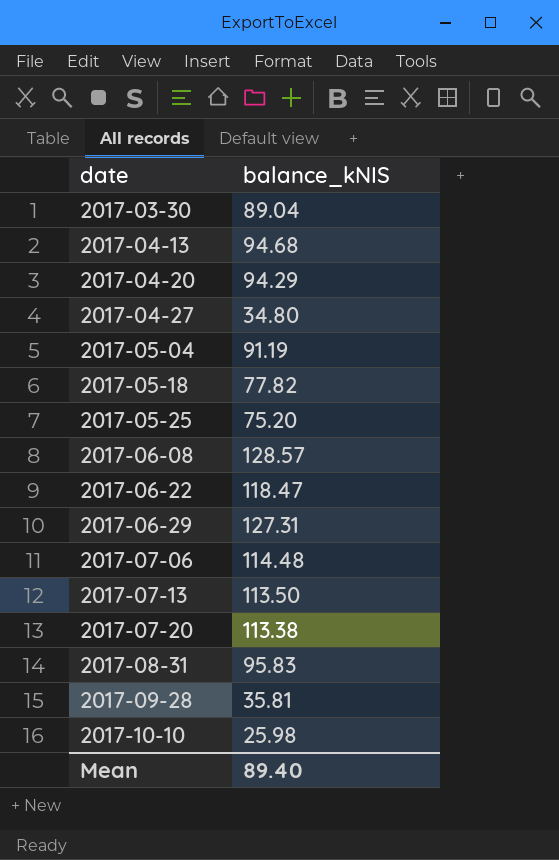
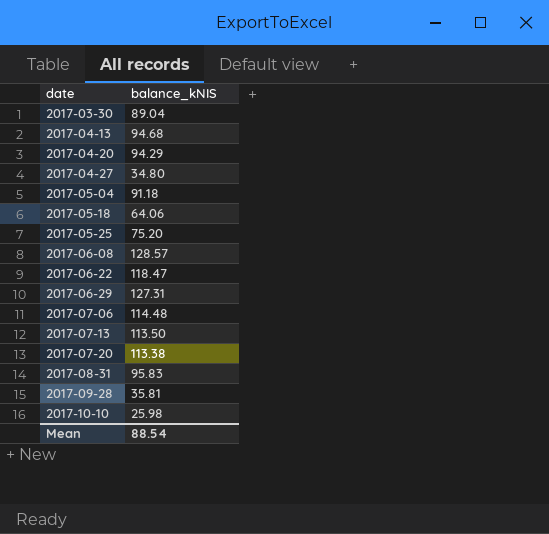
2017-05-04 | balance_kNIS: 91.19 -> 91.18
2017-05-18 | balance_kNIS: 77.82 -> 64.06
Mean | balance_kNIS: 89.40 -> 88.54

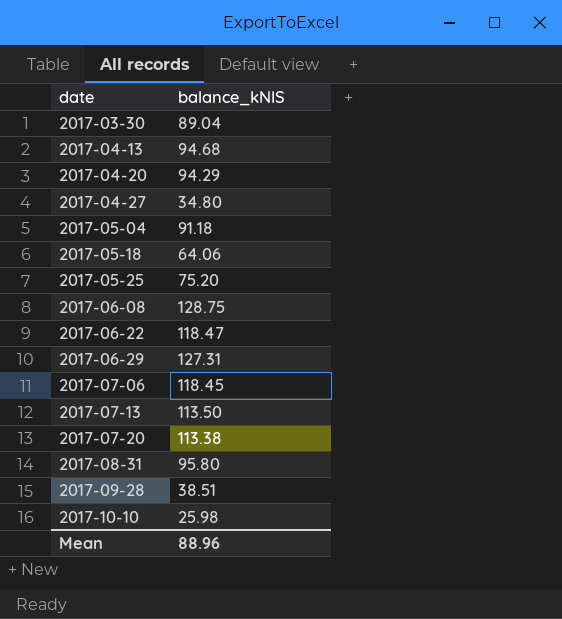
2017-06-08 | balance_kNIS: 128.57 -> 128.75
2017-07-06 | balance_kNIS: 114.48 -> 118.45
2017-08-31 | balance_kNIS: 95.83 -> 95.80
2017-09-28 | balance_kNIS: 35.81 -> 38.51
Mean | balance_kNIS: 88.54 -> 88.96

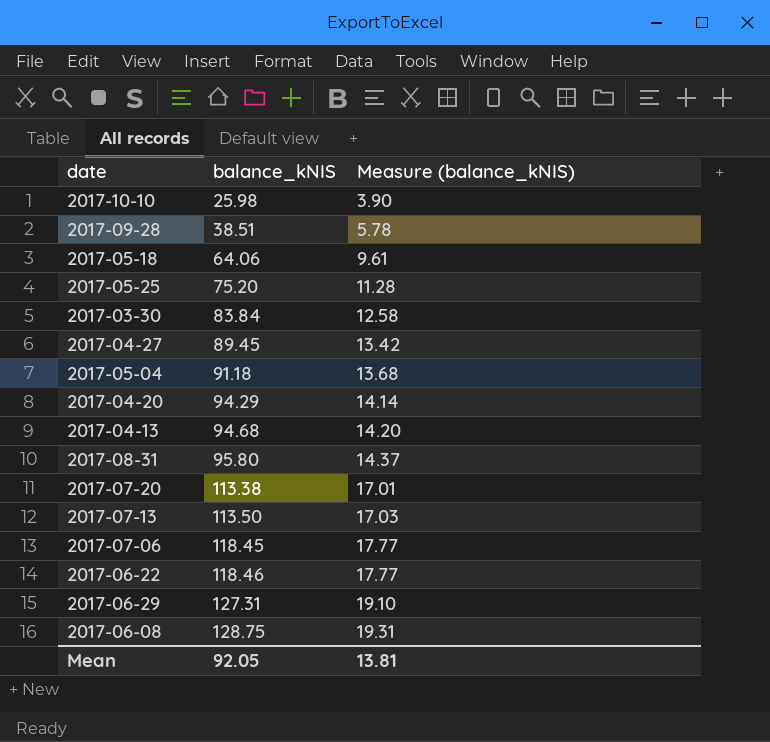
row order: date ascending -> balance_kNIS ascending
column Measure (balance_kNIS) | formula: none -> [balance_kNIS] * 0.15
2017-03-30 | balance_kNIS: 89.04 -> 83.84
2017-04-27 | balance_kNIS: 34.80 -> 89.45
2017-06-22 | balance_kNIS: 118.47 -> 118.46
Mean | balance_kNIS: 88.96 -> 92.05

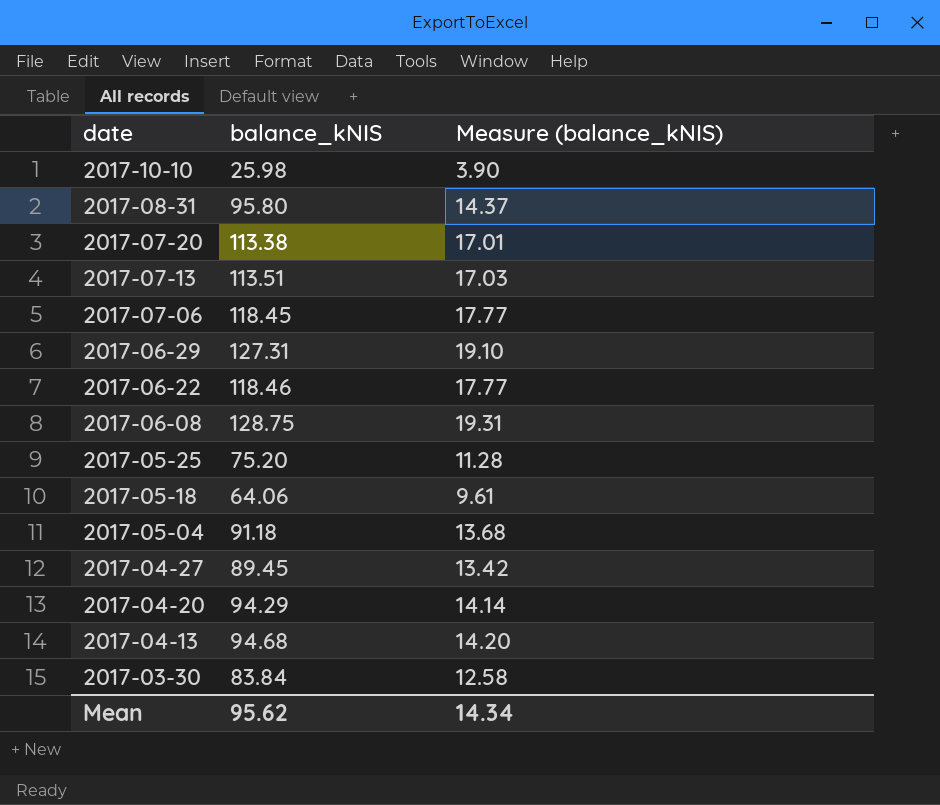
row order: balance_kNIS ascending -> date descending
row 2017-09-28: 38.51 | 5.78 -> none
2017-07-13 | balance_kNIS: 113.50 -> 113.51
Mean | balance_kNIS: 92.05 -> 95.62
Mean | Measure (balance_kNIS): 13.81 -> 14.34

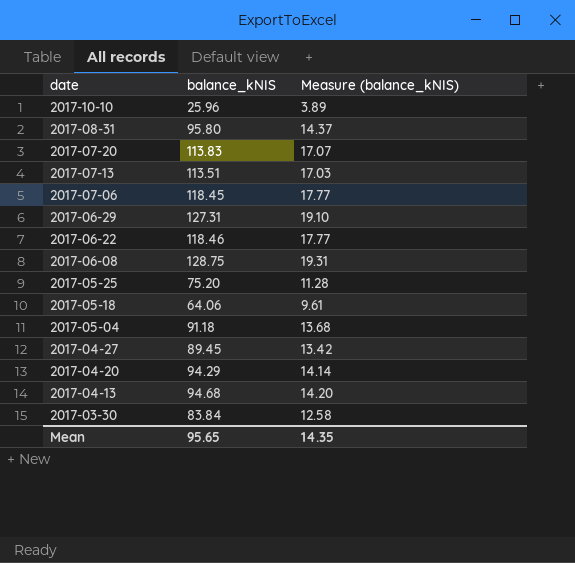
2017-10-10 | balance_kNIS: 25.98 -> 25.96
2017-10-10 | Measure (balance_kNIS): 3.90 -> 3.89
2017-07-20 | balance_kNIS: 113.38 -> 113.83
2017-07-20 | Measure (balance_kNIS): 17.01 -> 17.07
Mean | balance_kNIS: 95.62 -> 95.65
Mean | Measure (balance_kNIS): 14.34 -> 14.35

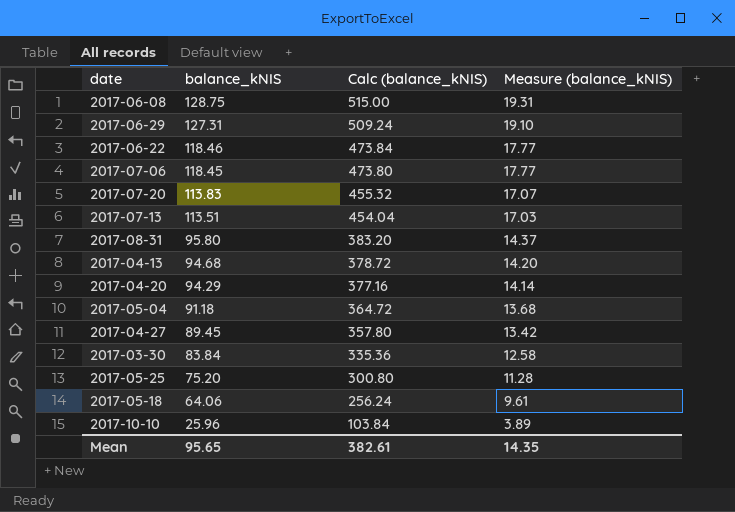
row order: date descending -> balance_kNIS descending
column Calc (balance_kNIS) | formula: none -> [balance_kNIS] * 4

